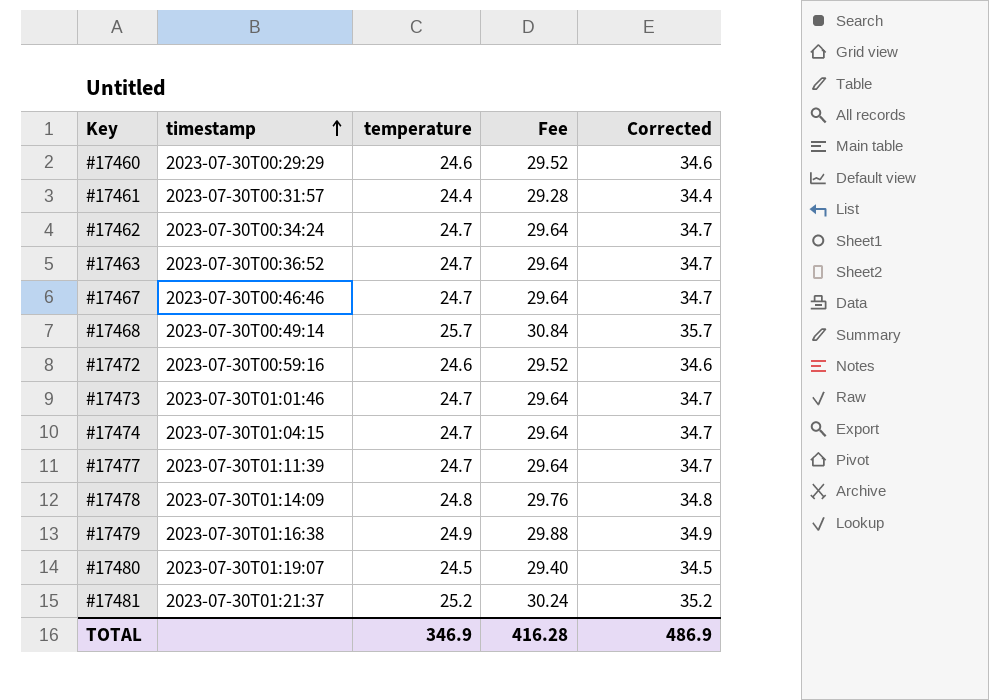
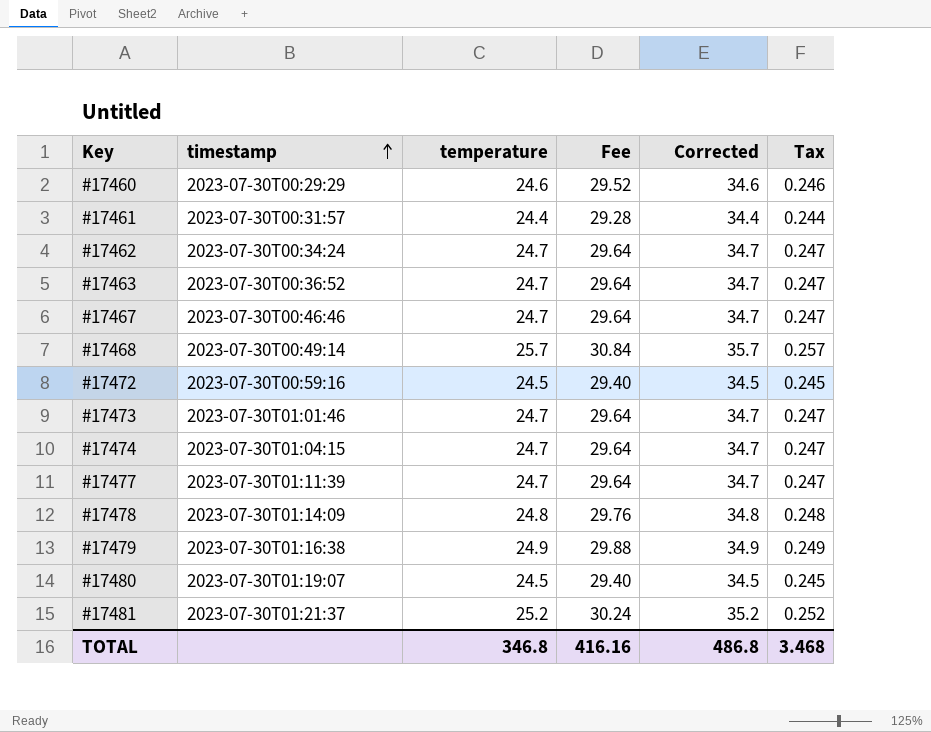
column Tax | formula: none -> [temperature] * 0.01
#17472 | temperature: 24.6 -> 24.5
#17472 | Fee: 29.52 -> 29.40
#17472 | Corrected: 34.6 -> 34.5
TOTAL | temperature: 346.9 -> 346.8
TOTAL | Fee: 416.28 -> 416.16
TOTAL | Corrected: 486.9 -> 486.8

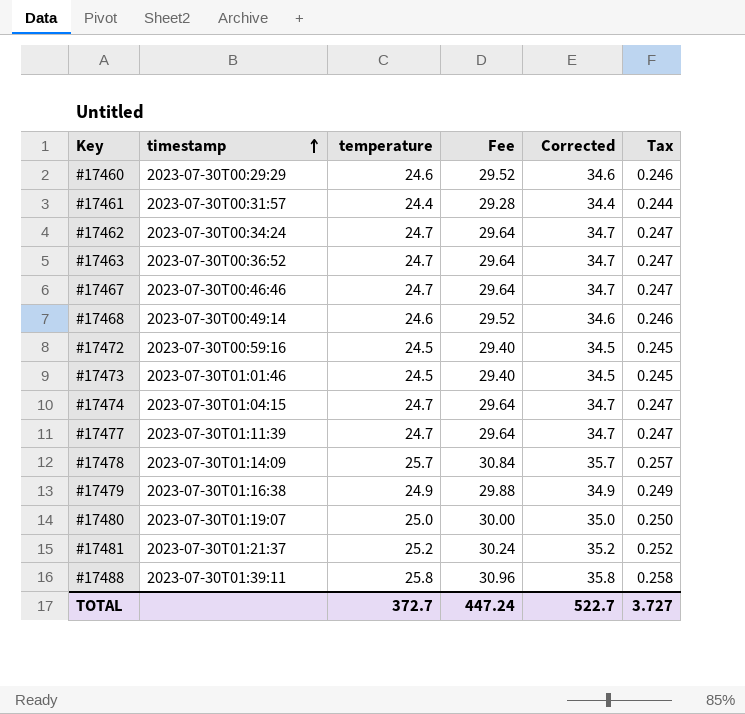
#17468 | temperature: 25.7 -> 24.6
#17468 | Fee: 30.84 -> 29.52
#17468 | Corrected: 35.7 -> 34.6
#17468 | Tax: 0.257 -> 0.246
#17473 | temperature: 24.7 -> 24.5
#17473 | Fee: 29.64 -> 29.40
#17473 | Corrected: 34.7 -> 34.5
#17473 | Tax: 0.247 -> 0.245
#17478 | temperature: 24.8 -> 25.7
#17478 | Fee: 29.76 -> 30.84
#17478 | Corrected: 34.8 -> 35.7
#17478 | Tax: 0.248 -> 0.257
#17480 | temperature: 24.5 -> 25.0
#17480 | Fee: 29.40 -> 30.00
#17480 | Corrected: 34.5 -> 35.0
#17480 | Tax: 0.245 -> 0.250
row #17488: none -> 2023-07-30T01:39:11 | 25.8 | 30.96 | 35.8 | 0.258
TOTAL | temperature: 346.8 -> 372.7
TOTAL | Fee: 416.16 -> 447.24
TOTAL | Corrected: 486.8 -> 522.7
TOTAL | Tax: 3.468 -> 3.727

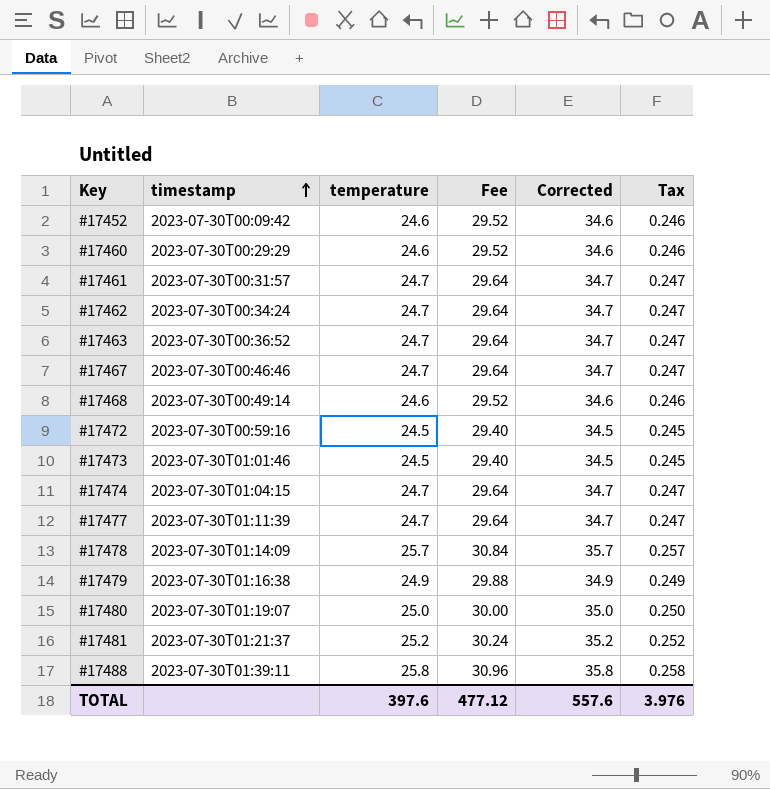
row #17452: none -> 2023-07-30T00:09:42 | 24.6 | 29.52 | 34.6 | 0.246
#17461 | temperature: 24.4 -> 24.7
#17461 | Fee: 29.28 -> 29.64
#17461 | Corrected: 34.4 -> 34.7
#17461 | Tax: 0.244 -> 0.247
TOTAL | temperature: 372.7 -> 397.6
TOTAL | Fee: 447.24 -> 477.12
TOTAL | Corrected: 522.7 -> 557.6
TOTAL | Tax: 3.727 -> 3.976

